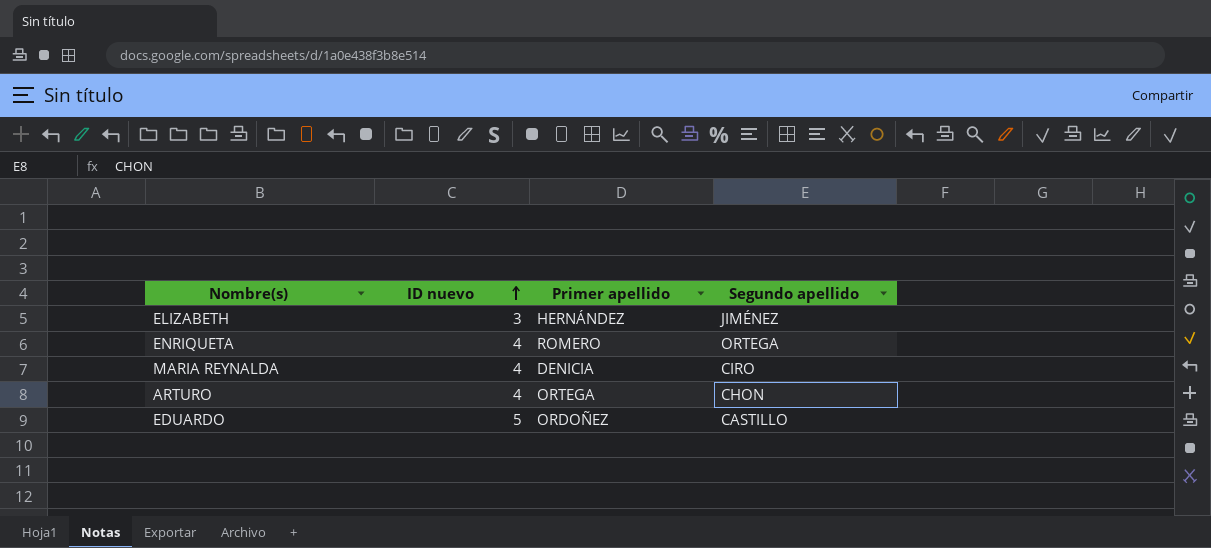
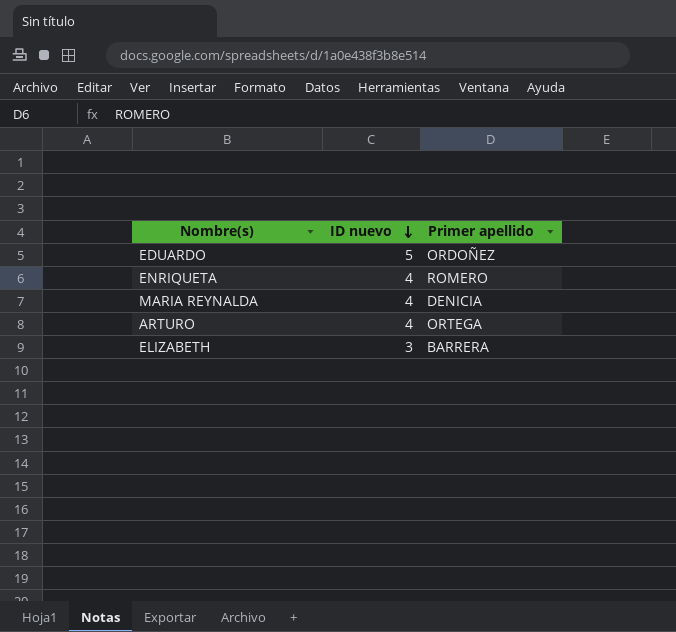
row order: ID nuevo ascending -> ID nuevo descending
column Segundo apellido | position: 4 -> none
ELIZABETH | Primer apellido: HERNÁNDEZ -> BARRERA

